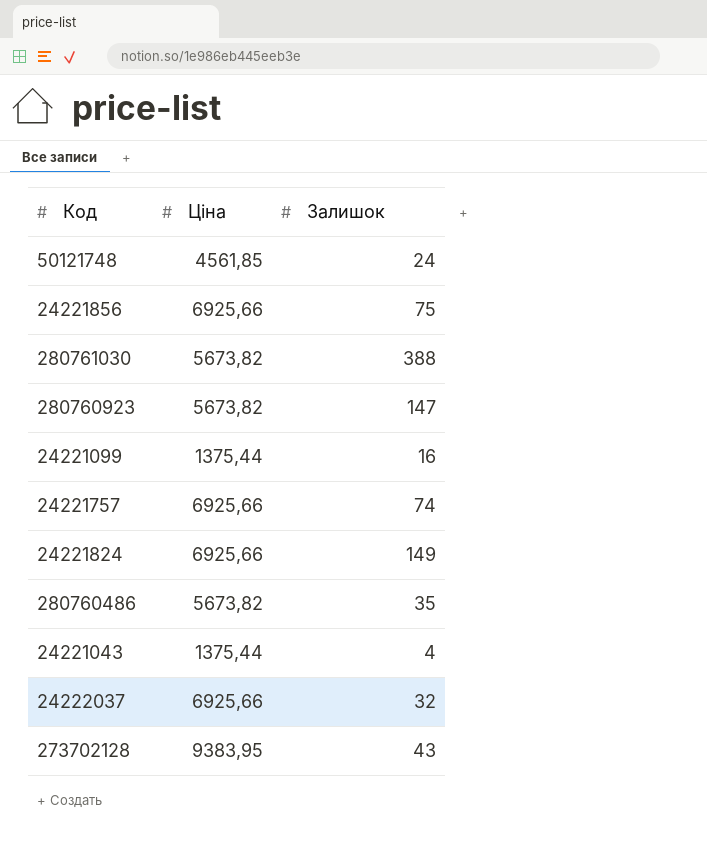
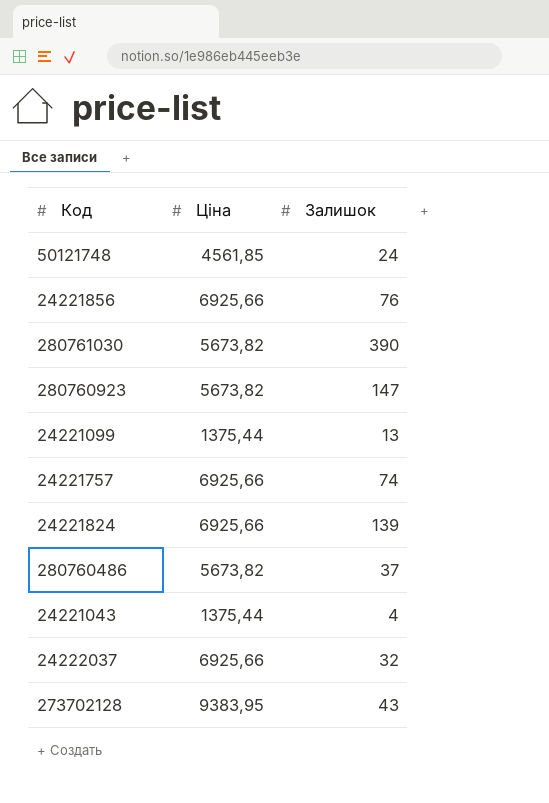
24221856 | Залишок: 75 -> 76
280761030 | Залишок: 388 -> 390
24221099 | Залишок: 16 -> 13
24221824 | Залишок: 149 -> 139
280760486 | Залишок: 35 -> 37

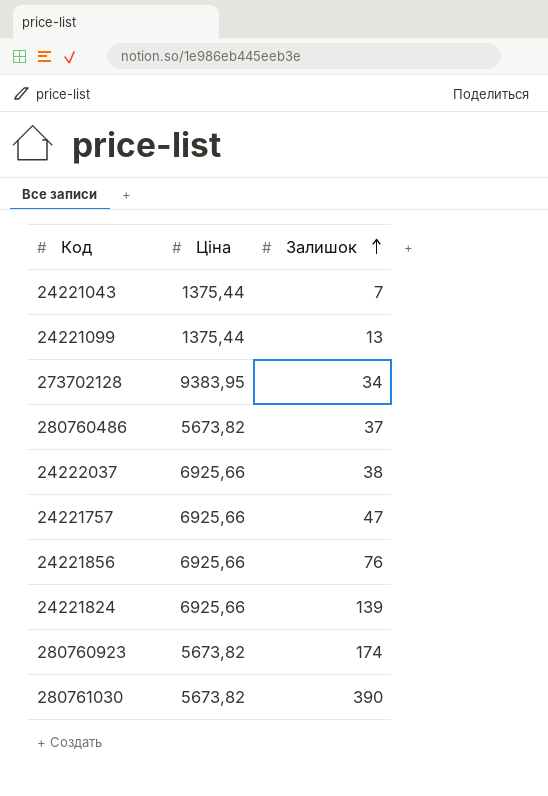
row order: none -> Залишок ascending
row 50121748: 4561,85 | 24 -> none
24221043 | Залишок: 4 -> 7
273702128 | Залишок: 43 -> 34
24222037 | Залишок: 32 -> 38
24221757 | Залишок: 74 -> 47
280760923 | Залишок: 147 -> 174

